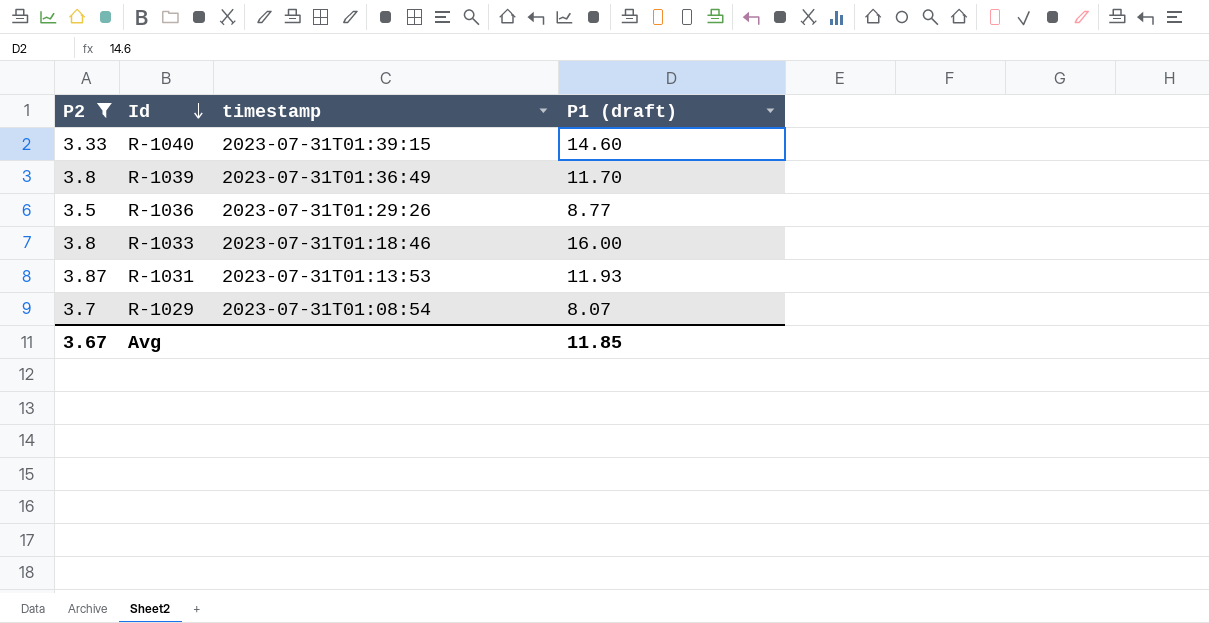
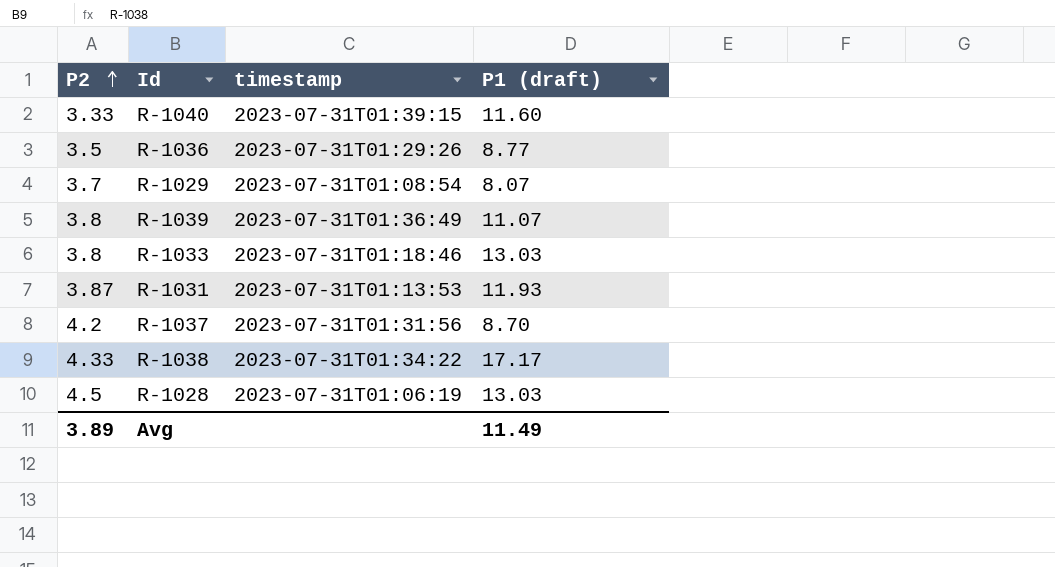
filter: P2 <= 3.87 -> none
row order: Id descending -> P2 ascending
R-1040 | P1 (draft): 14.60 -> 11.60
R-1039 | P1 (draft): 11.70 -> 11.07
R-1033 | P1 (draft): 16.00 -> 13.03
Avg | P2: 3.67 -> 3.89
Avg | P1 (draft): 11.85 -> 11.49

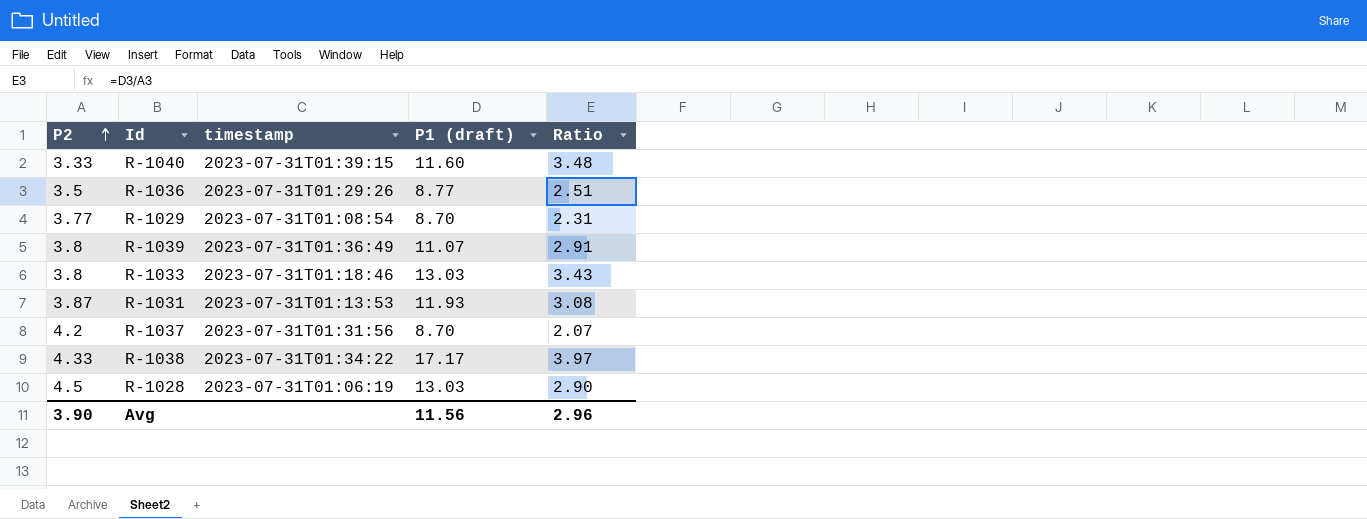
column Ratio | formula: none -> [P1 (draft)] / [P2]
R-1029 | P2: 3.7 -> 3.77
R-1029 | P1 (draft): 8.07 -> 8.70
Avg | P2: 3.89 -> 3.90
Avg | P1 (draft): 11.49 -> 11.56

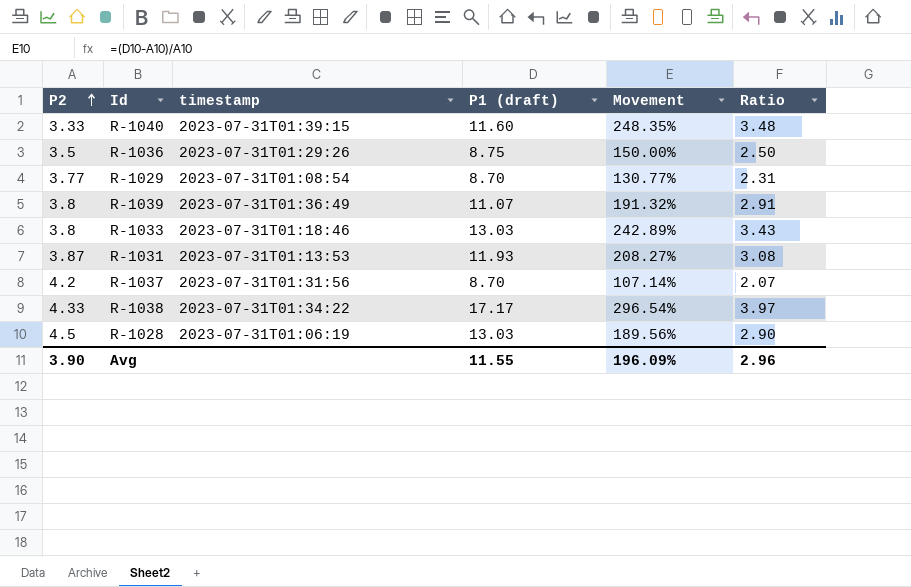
column Movement | formula: none -> ([P1 (draft)] - [P2]) / [P2]
R-1036 | P1 (draft): 8.77 -> 8.75
R-1036 | Ratio: 2.51 -> 2.50
Avg | P1 (draft): 11.56 -> 11.55

